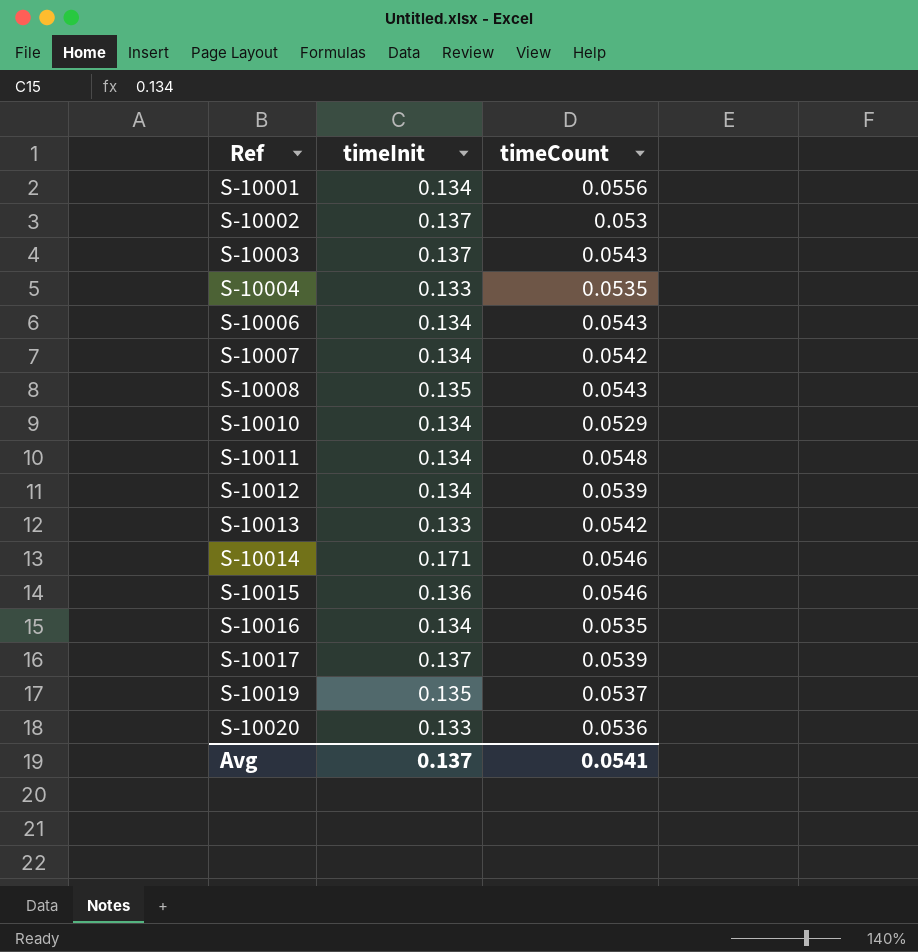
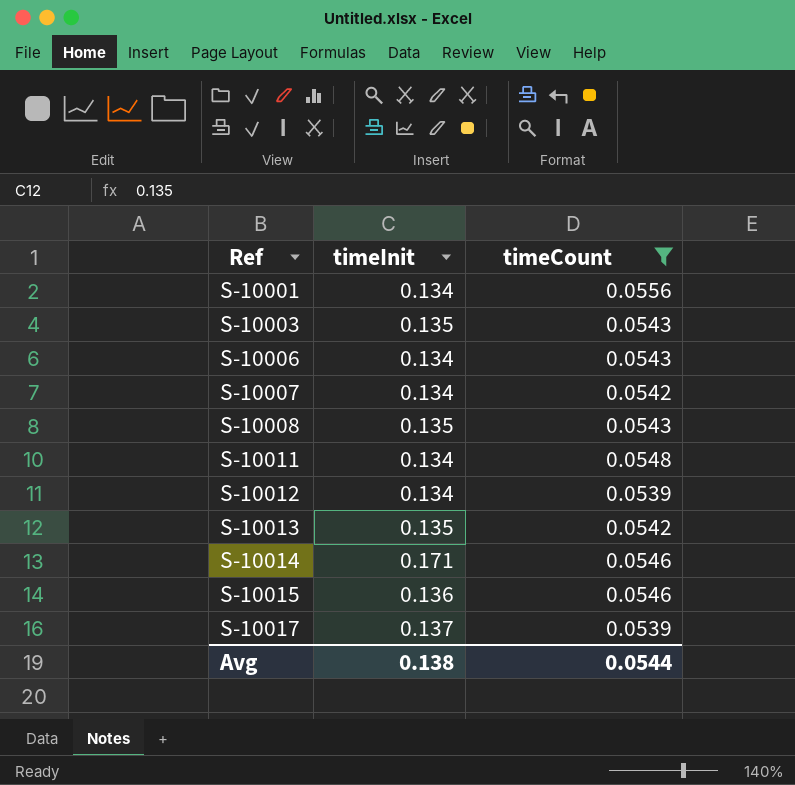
filter: none -> timeCount >= 0.0539
S-10003 | timeInit: 0.137 -> 0.135
S-10013 | timeInit: 0.133 -> 0.135
Avg | timeInit: 0.137 -> 0.138
Avg | timeCount: 0.0541 -> 0.0544

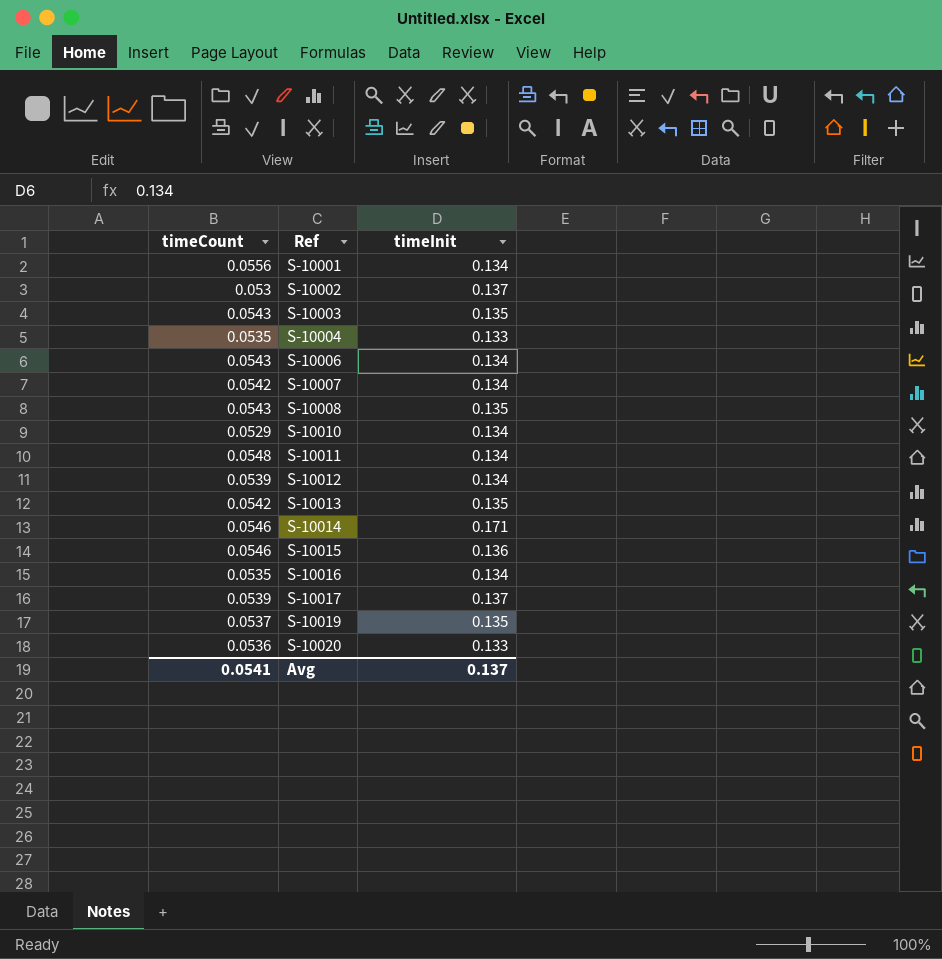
filter: timeCount >= 0.0539 -> none
column timeCount | position: 3 -> 1
Avg | timeCount: 0.0544 -> 0.0541
Avg | timeInit: 0.138 -> 0.137

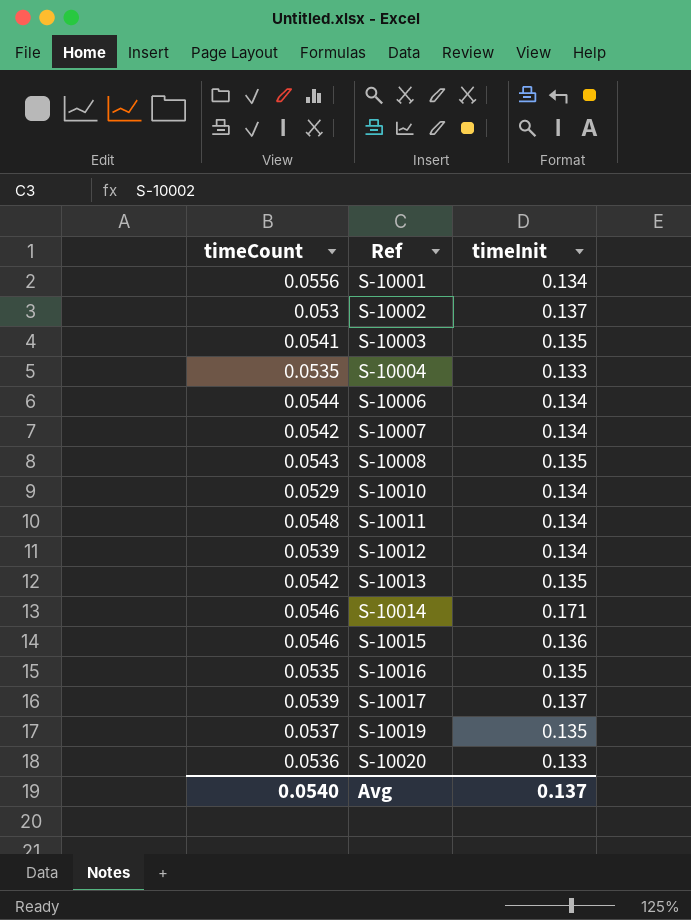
S-10003 | timeCount: 0.0543 -> 0.0541
S-10006 | timeCount: 0.0543 -> 0.0544
S-10016 | timeInit: 0.134 -> 0.135
Avg | timeCount: 0.0541 -> 0.0540

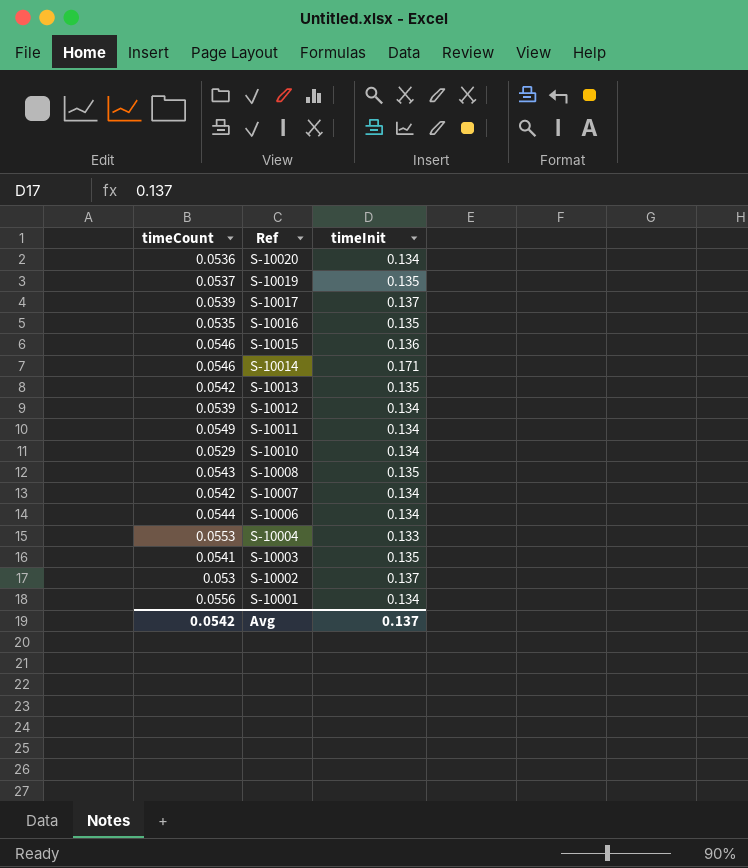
row order: Ref ascending -> Ref descending
S-10020 | timeInit: 0.133 -> 0.134
S-10011 | timeCount: 0.0548 -> 0.0549
S-10004 | timeCount: 0.0535 -> 0.0553
Avg | timeCount: 0.0540 -> 0.0542

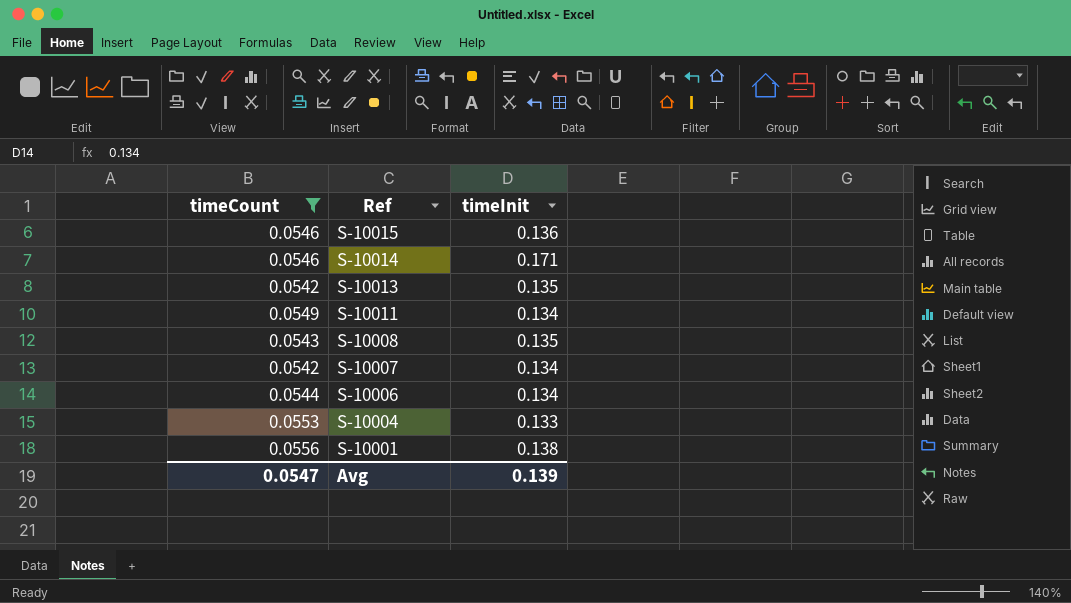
filter: none -> timeCount >= 0.0542
S-10001 | timeInit: 0.134 -> 0.138
Avg | timeCount: 0.0542 -> 0.0547
Avg | timeInit: 0.137 -> 0.139

